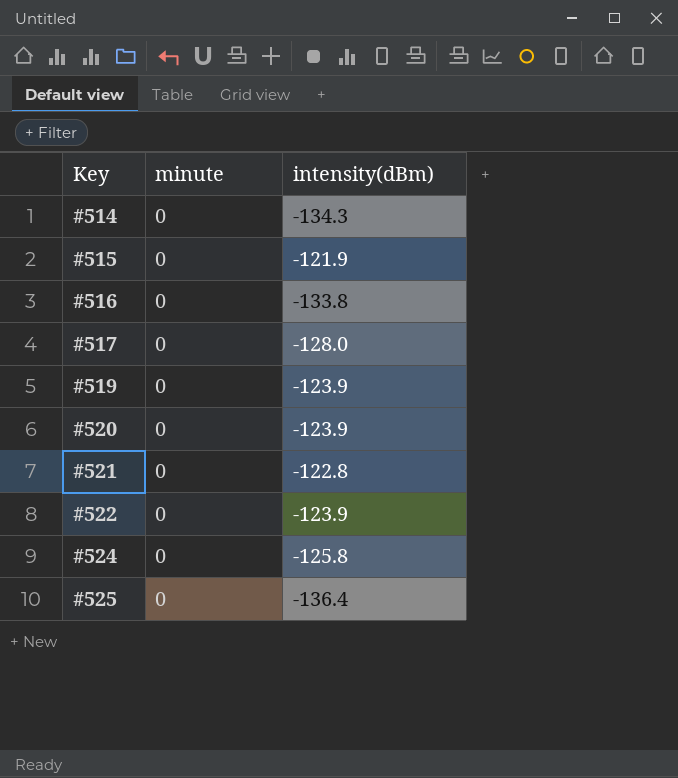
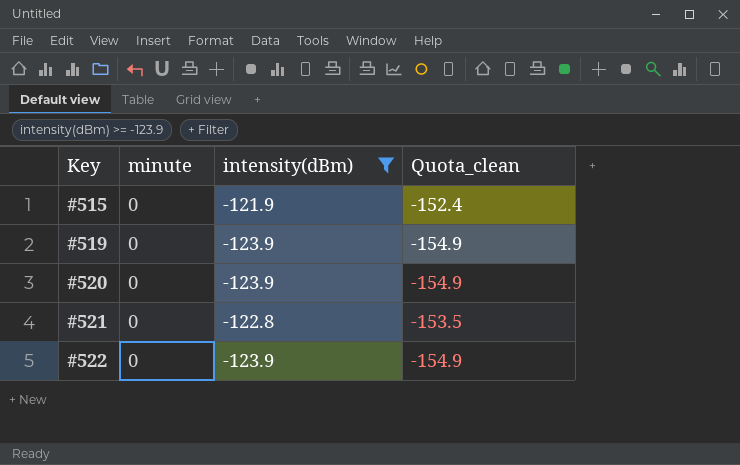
filter: none -> intensity(dBm) >= -123.9
column Quota_clean | formula: none -> [intensity(dBm)] * 1.25

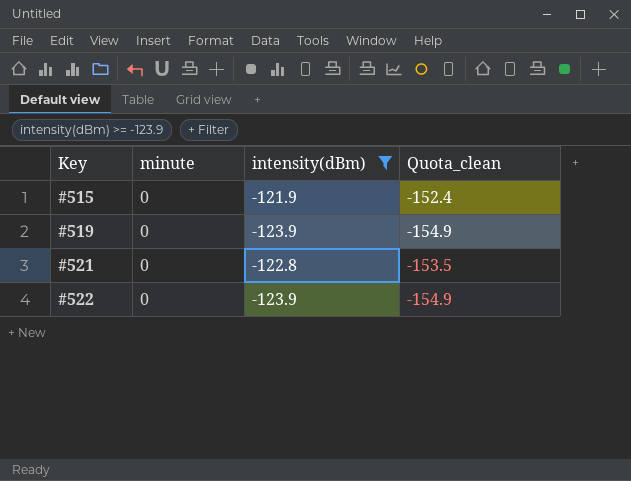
row #520: 0 | -123.9 | -154.9 -> none

